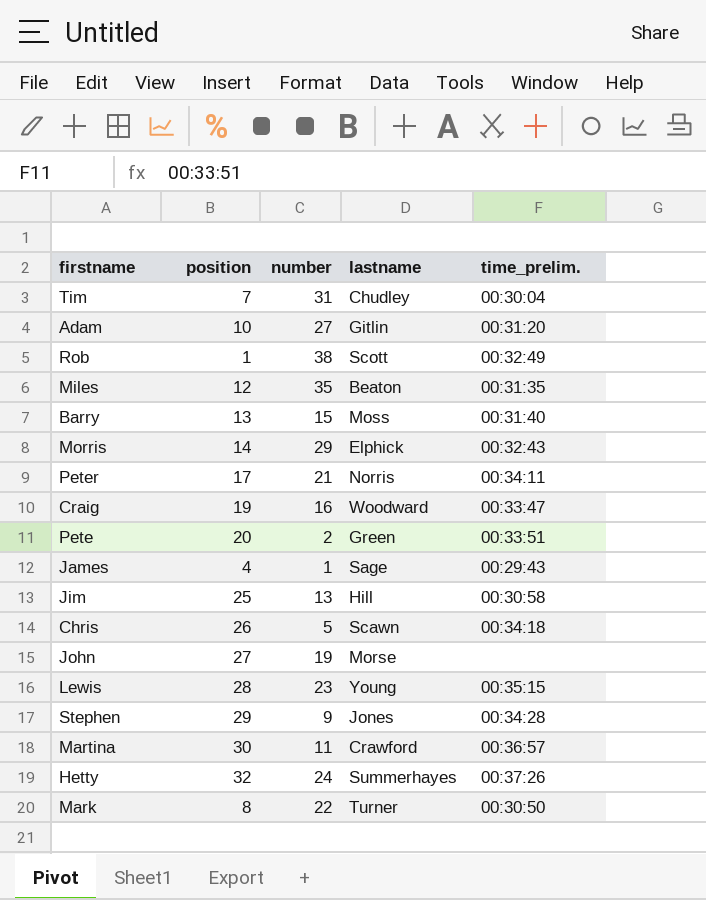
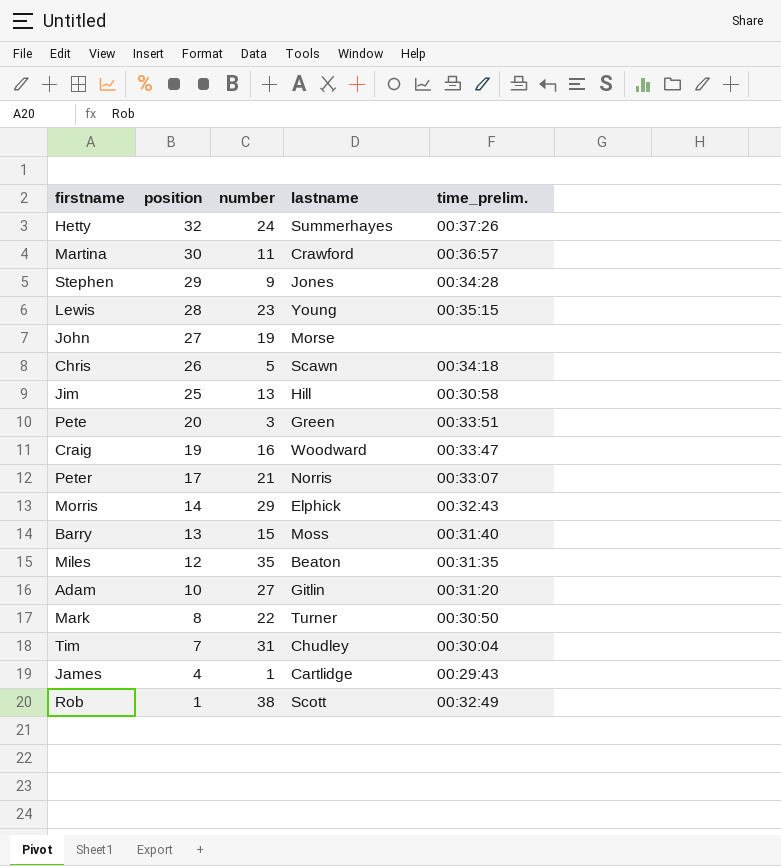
row order: none -> position descending
Pete | number: 2 -> 3
Peter | time_prelim.: 00:34:11 -> 00:33:07
James | lastname: Sage -> Cartlidge

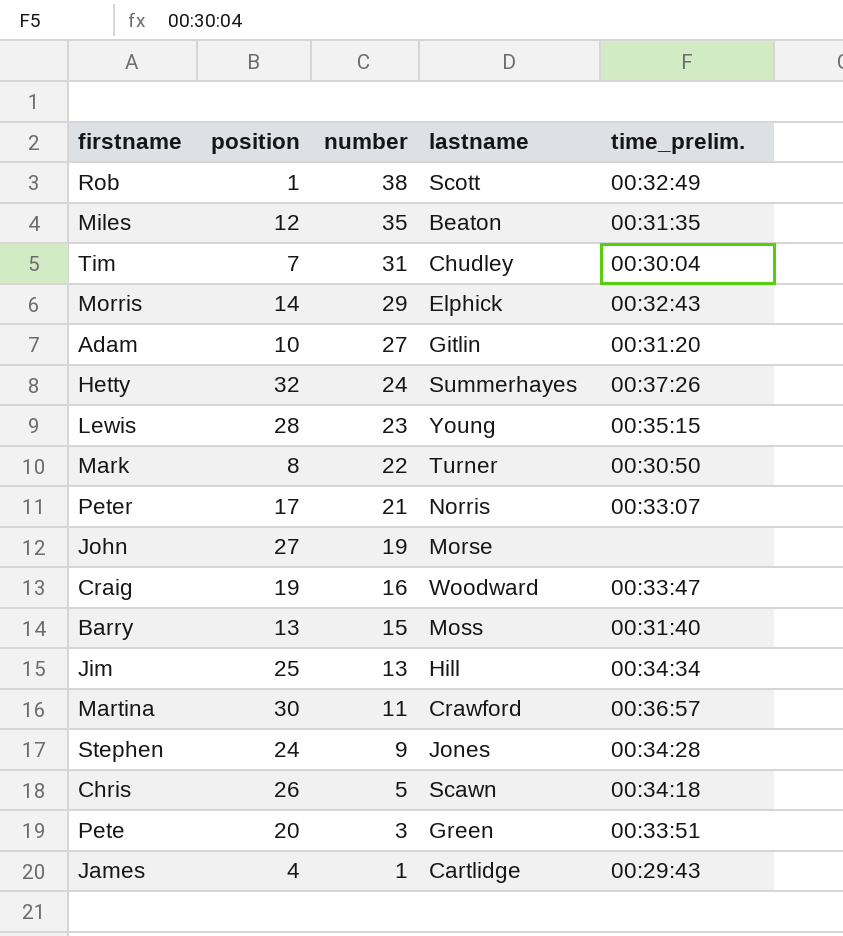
row order: position descending -> number descending
Jim | time_prelim.: 00:30:58 -> 00:34:34
Stephen | position: 29 -> 24

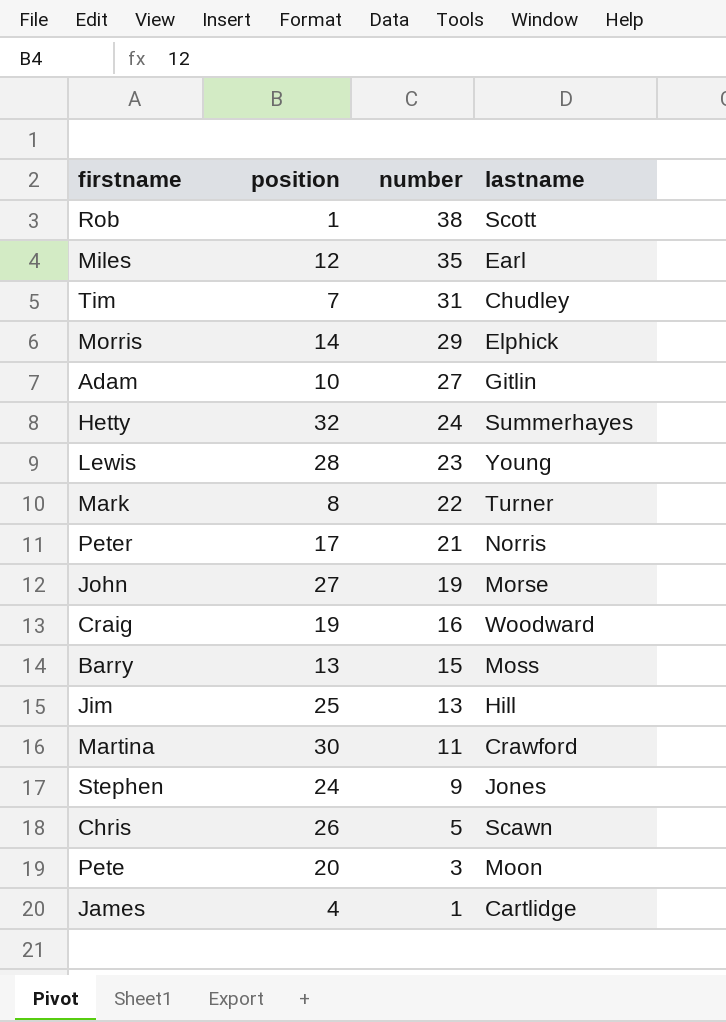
column time_prelim. | position: 5 -> none
Miles | lastname: Beaton -> Earl
Pete | lastname: Green -> Moon

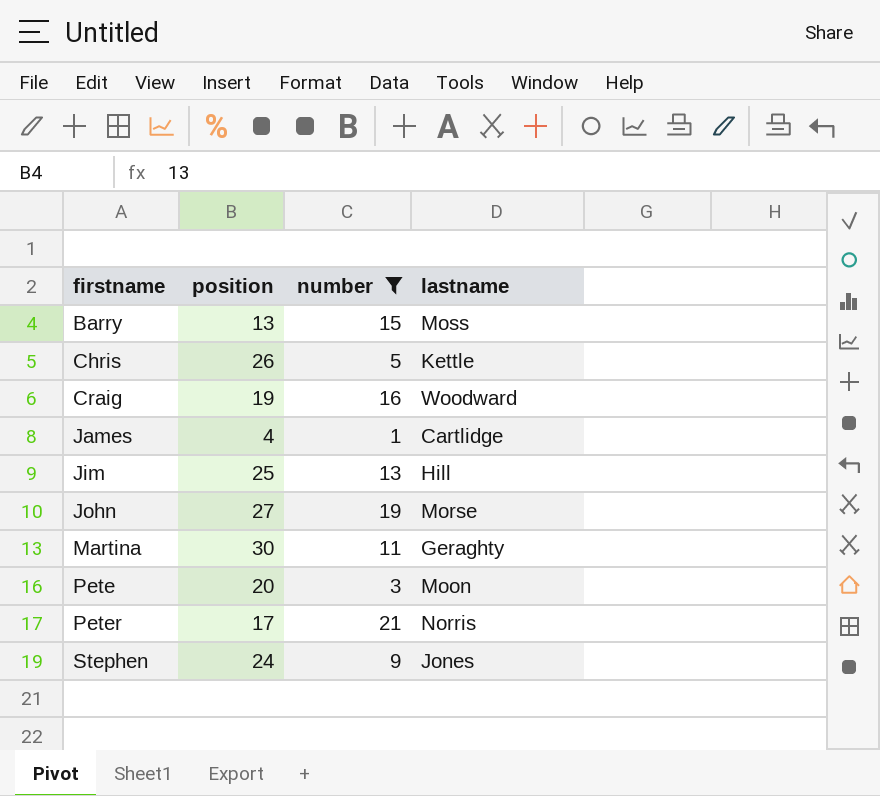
filter: none -> number <= 21
row order: number descending -> firstname ascending
Chris | lastname: Scawn -> Kettle
Martina | lastname: Crawford -> Geraghty

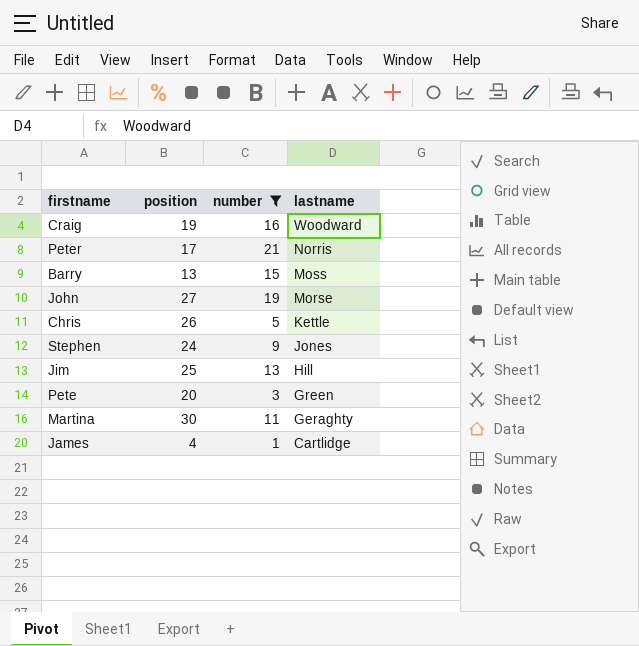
row order: firstname ascending -> lastname descending
Pete | lastname: Moon -> Green

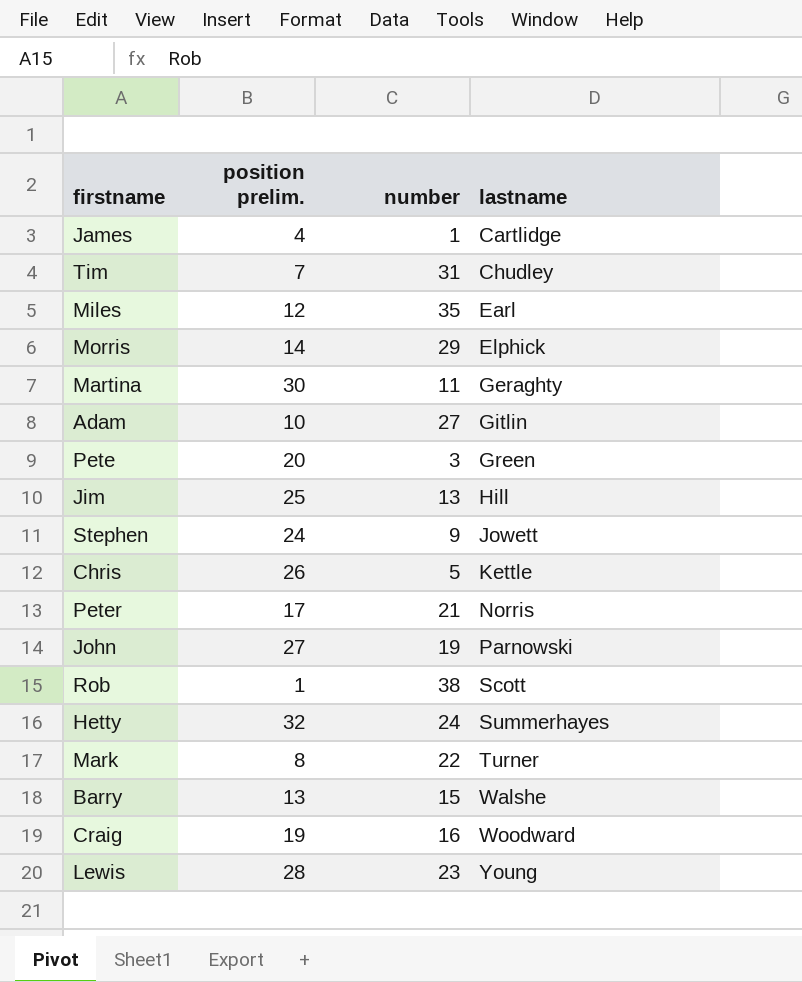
filter: number <= 21 -> none
row order: lastname descending -> lastname ascending
column name: position -> position prelim.
Stephen | lastname: Jones -> Jowett
John | lastname: Morse -> Parnowski
Barry | lastname: Moss -> Walshe

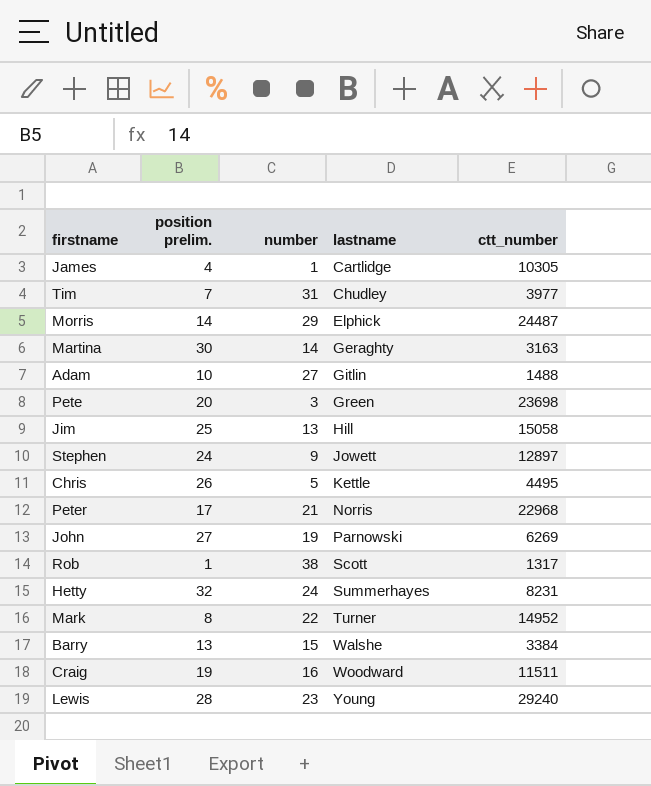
column ctt_number | position: none -> 5
row Miles: 12 | 35 | Earl -> none
Martina | number: 11 -> 14

